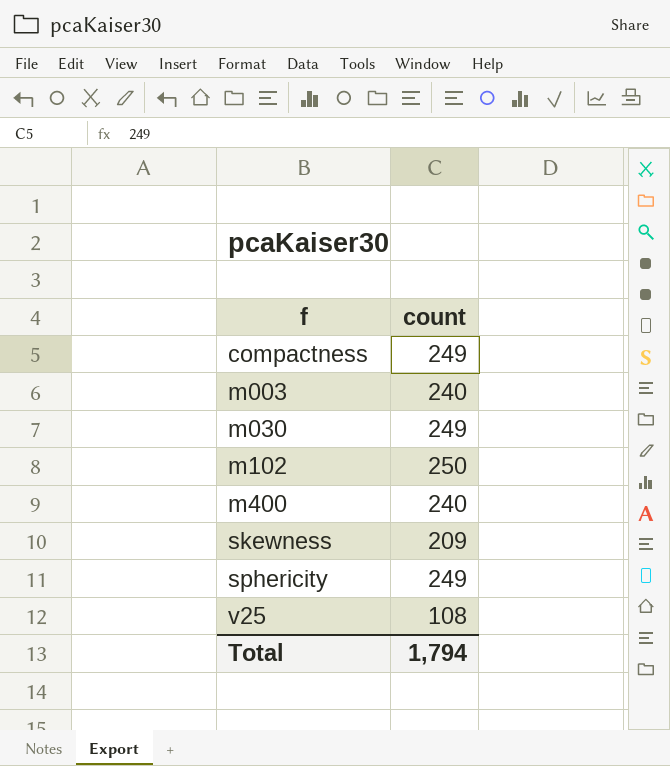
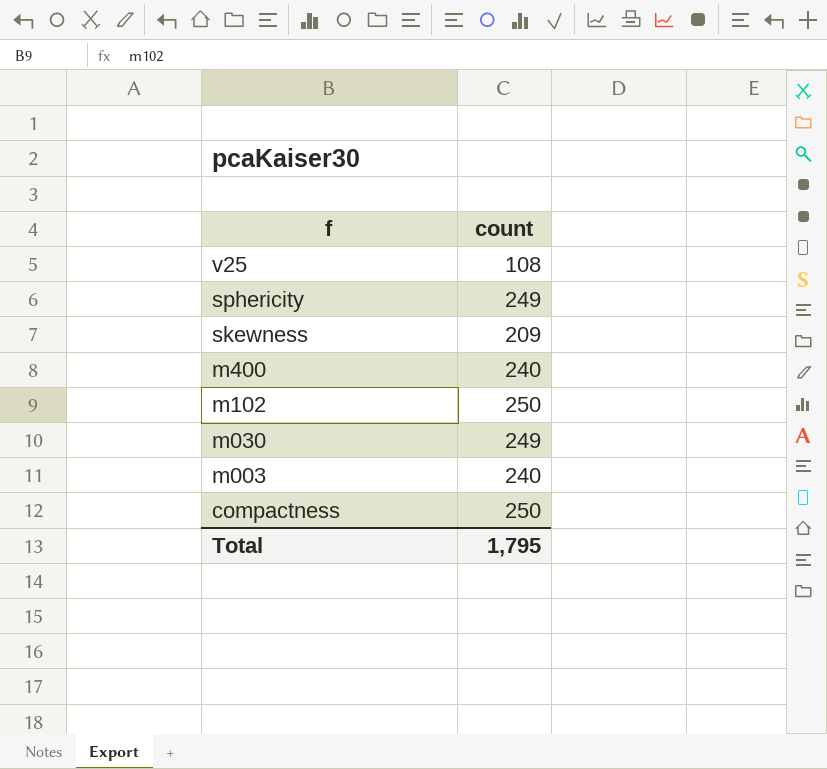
row order: f ascending -> f descending
compactness | count: 249 -> 250
Total | count: 1,794 -> 1,795

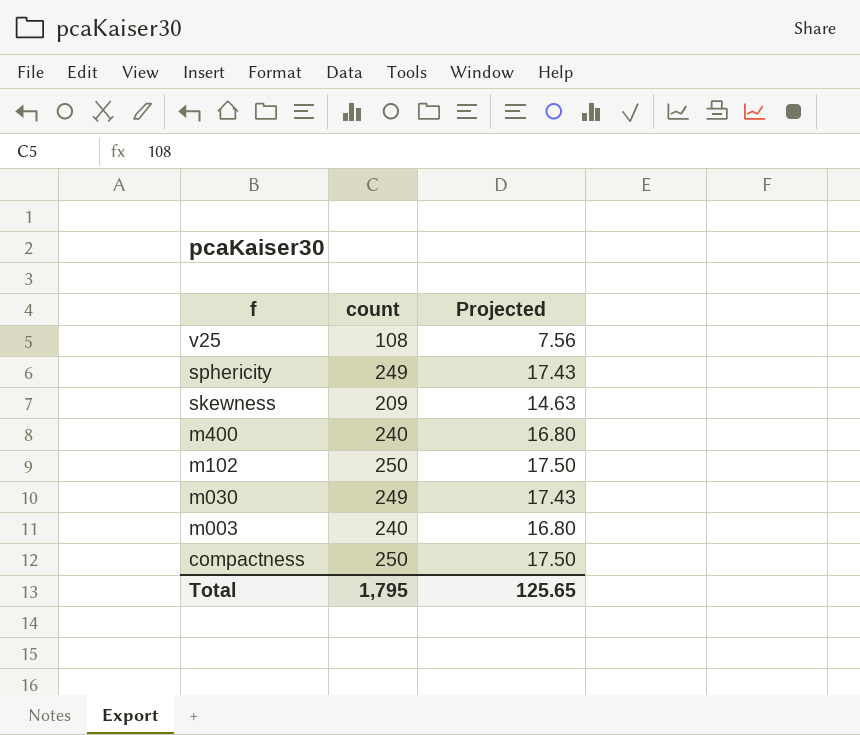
column Projected | formula: none -> [count] * 0.07

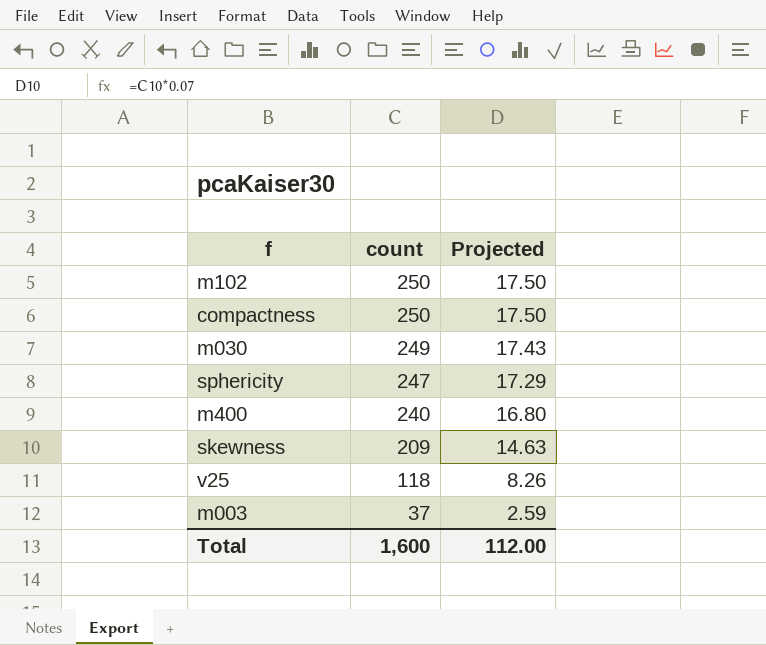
row order: f descending -> count descending
sphericity | count: 249 -> 247
sphericity | Projected: 17.43 -> 17.29
v25 | count: 108 -> 118
v25 | Projected: 7.56 -> 8.26
m003 | count: 240 -> 37
m003 | Projected: 16.80 -> 2.59
Total | count: 1,795 -> 1,600
Total | Projected: 125.65 -> 112.00

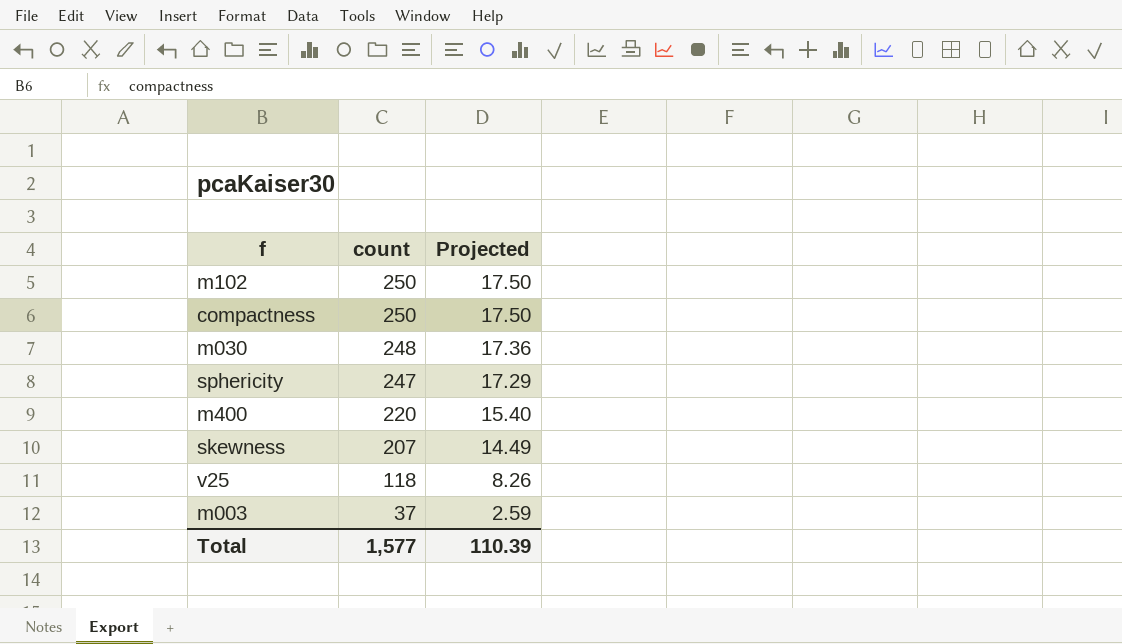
m030 | count: 249 -> 248
m030 | Projected: 17.43 -> 17.36
m400 | count: 240 -> 220
m400 | Projected: 16.80 -> 15.40
skewness | count: 209 -> 207
skewness | Projected: 14.63 -> 14.49
Total | count: 1,600 -> 1,577
Total | Projected: 112.00 -> 110.39

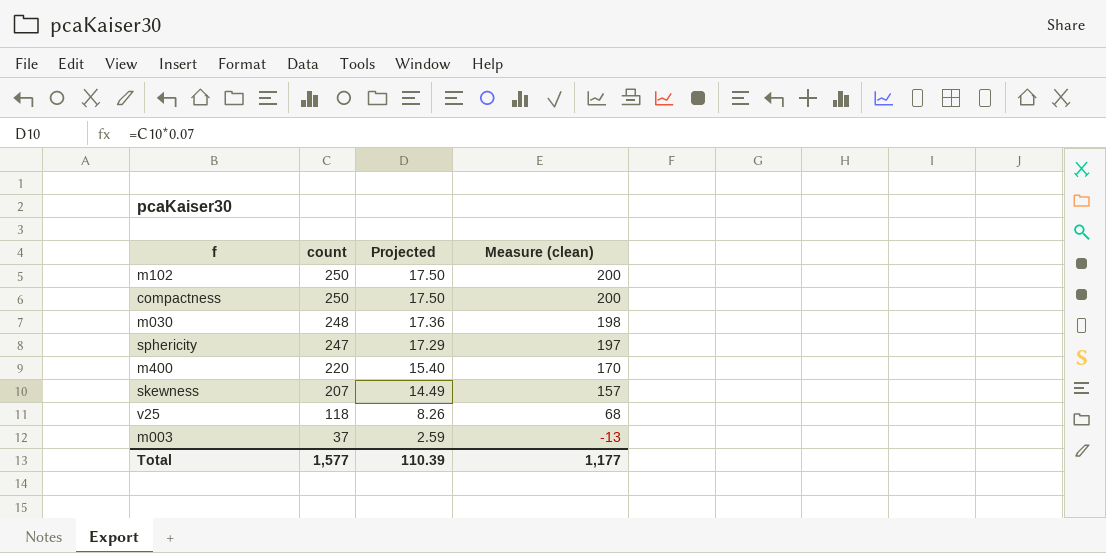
column Measure (clean) | formula: none -> [count] - 50

